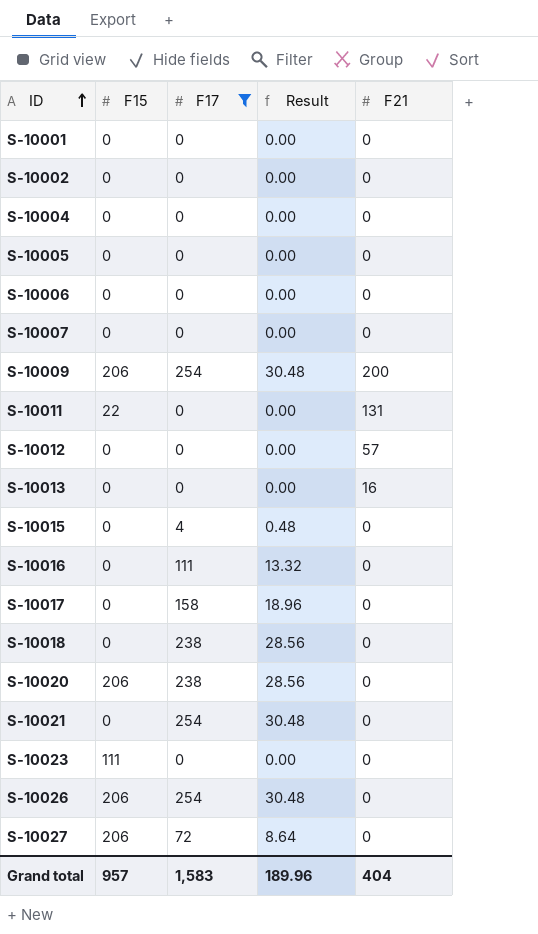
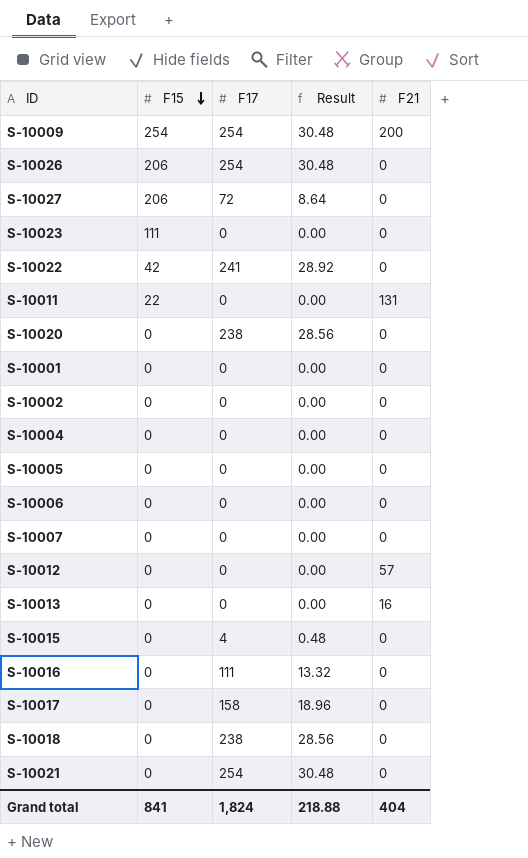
filter: F17 != 241 -> none
row order: ID ascending -> F15 descending
S-10009 | F15: 206 -> 254
S-10020 | F15: 206 -> 0
Grand total | F15: 957 -> 841
Grand total | F17: 1,583 -> 1,824
Grand total | Result: 189.96 -> 218.88

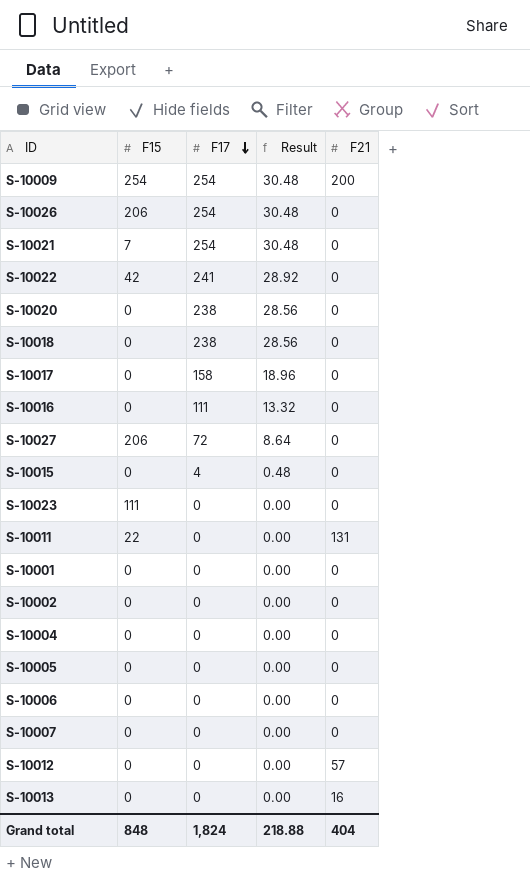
row order: F15 descending -> F17 descending
S-10021 | F15: 0 -> 7
Grand total | F15: 841 -> 848

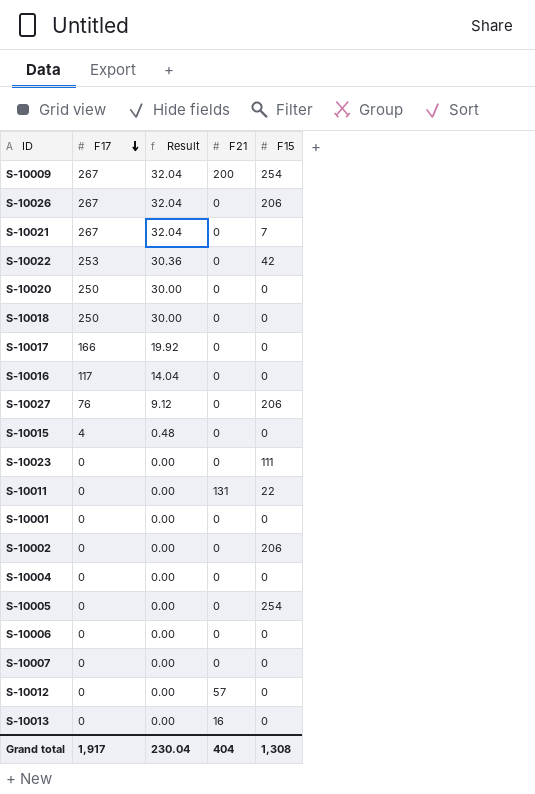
column F15 | position: 2 -> 5
S-10009 | F17: 254 -> 267
S-10009 | Result: 30.48 -> 32.04
S-10026 | F17: 254 -> 267
S-10026 | Result: 30.48 -> 32.04
S-10021 | F17: 254 -> 267
S-10021 | Result: 30.48 -> 32.04
S-10022 | F17: 241 -> 253
S-10022 | Result: 28.92 -> 30.36
S-10020 | F17: 238 -> 250
S-10020 | Result: 28.56 -> 30.00
S-10018 | F17: 238 -> 250
S-10018 | Result: 28.56 -> 30.00
S-10017 | F17: 158 -> 166
S-10017 | Result: 18.96 -> 19.92
S-10016 | F17: 111 -> 117
S-10016 | Result: 13.32 -> 14.04
S-10027 | F17: 72 -> 76
S-10027 | Result: 8.64 -> 9.12
S-10002 | F15: 0 -> 206
S-10005 | F15: 0 -> 254
Grand total | F17: 1,824 -> 1,917
Grand total | Result: 218.88 -> 230.04
Grand total | F15: 848 -> 1,308

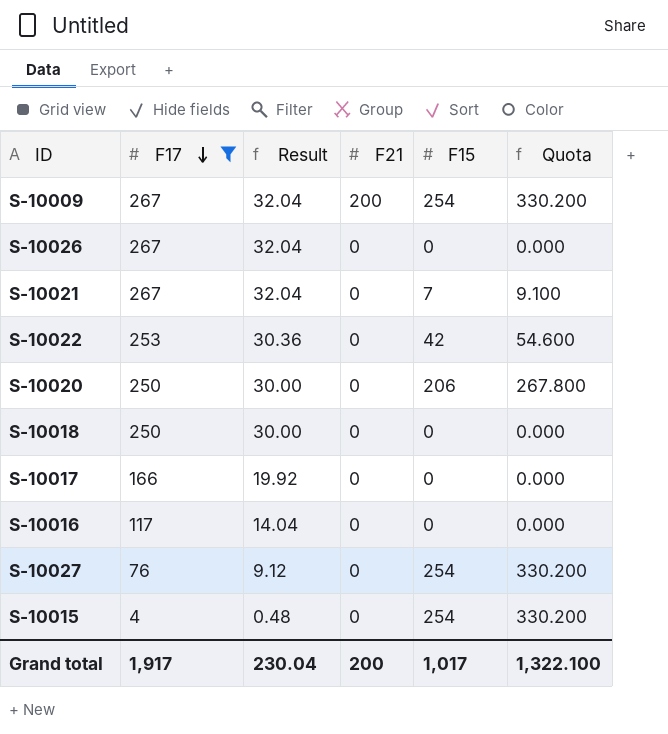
filter: none -> F17 != 0
column Quota | formula: none -> [F15] * 1.3
S-10026 | F15: 206 -> 0
S-10020 | F15: 0 -> 206
S-10027 | F15: 206 -> 254
S-10015 | F15: 0 -> 254
Grand total | F21: 404 -> 200
Grand total | F15: 1,308 -> 1,017

